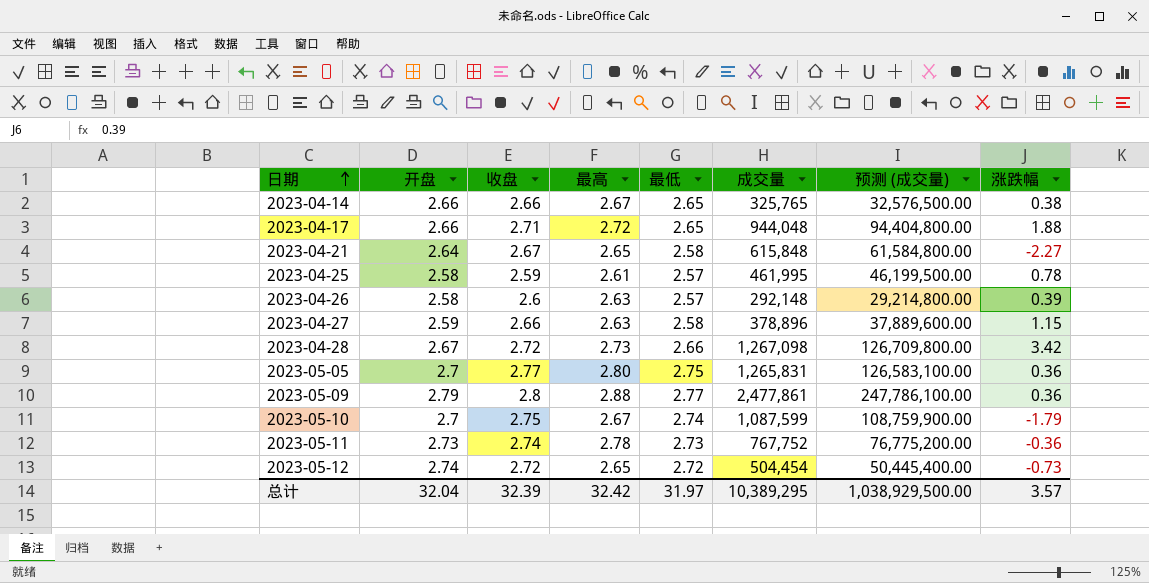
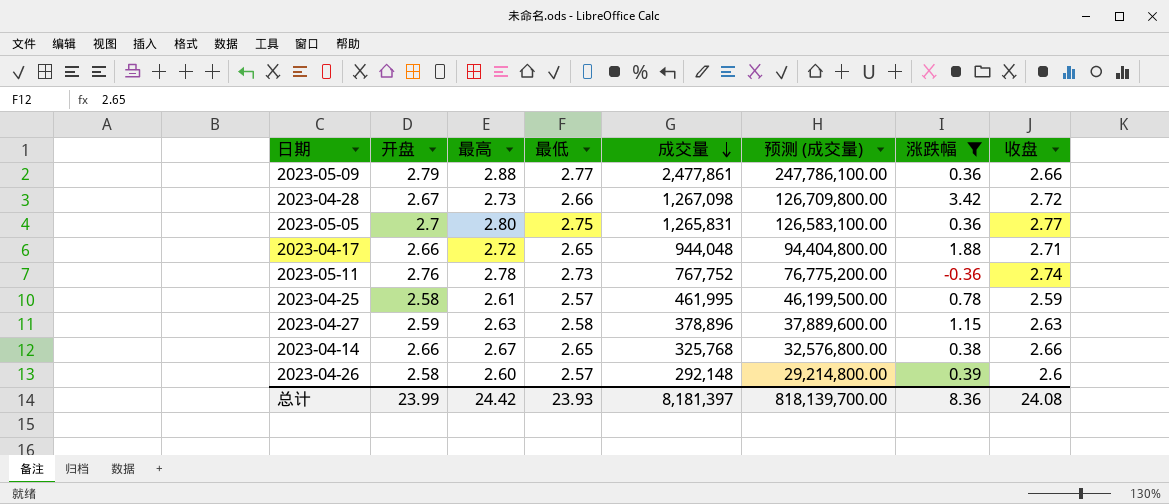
filter: none -> 涨跌幅 >= -0.36
row order: 日期 ascending -> 成交量 descending
column 收盘 | position: 3 -> 8
2023-05-09 | 收盘: 2.8 -> 2.66
2023-05-11 | 开盘: 2.73 -> 2.76
2023-04-27 | 收盘: 2.66 -> 2.63
2023-04-14 | 成交量: 325,765 -> 325,768
2023-04-14 | 预测 (成交量): 32,576,500.00 -> 32,576,800.00
2023-04-26 | 最高: 2.63 -> 2.60
总计 | 开盘: 32.04 -> 23.99
总计 | 最高: 32.42 -> 24.42
总计 | 最低: 31.97 -> 23.93
总计 | 成交量: 10,389,295 -> 8,181,397
总计 | 预测 (成交量): 1,038,929,500.00 -> 818,139,700.00
总计 | 涨跌幅: 3.57 -> 8.36
总计 | 收盘: 32.39 -> 24.08

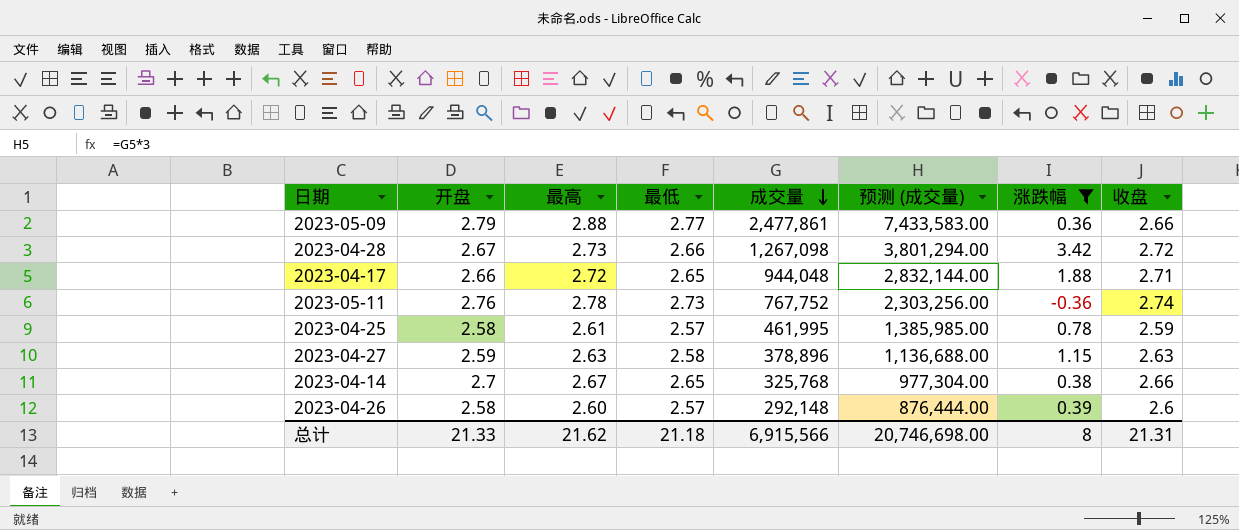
column 预测 (成交量) | formula: [成交量] * 100 -> [成交量] * 3
row 2023-05-05: 2.7 | 2.80 | 2.75 | 1,265,831 | 126,583,100.00 | 0.36 | 2.77 -> none
2023-04-14 | 开盘: 2.66 -> 2.7
总计 | 开盘: 23.99 -> 21.33
总计 | 最高: 24.42 -> 21.62
总计 | 最低: 23.93 -> 21.18
总计 | 成交量: 8,181,397 -> 6,915,566
总计 | 预测 (成交量): 818,139,700.00 -> 20,746,698.00
总计 | 涨跌幅: 8.36 -> 8
总计 | 收盘: 24.08 -> 21.31

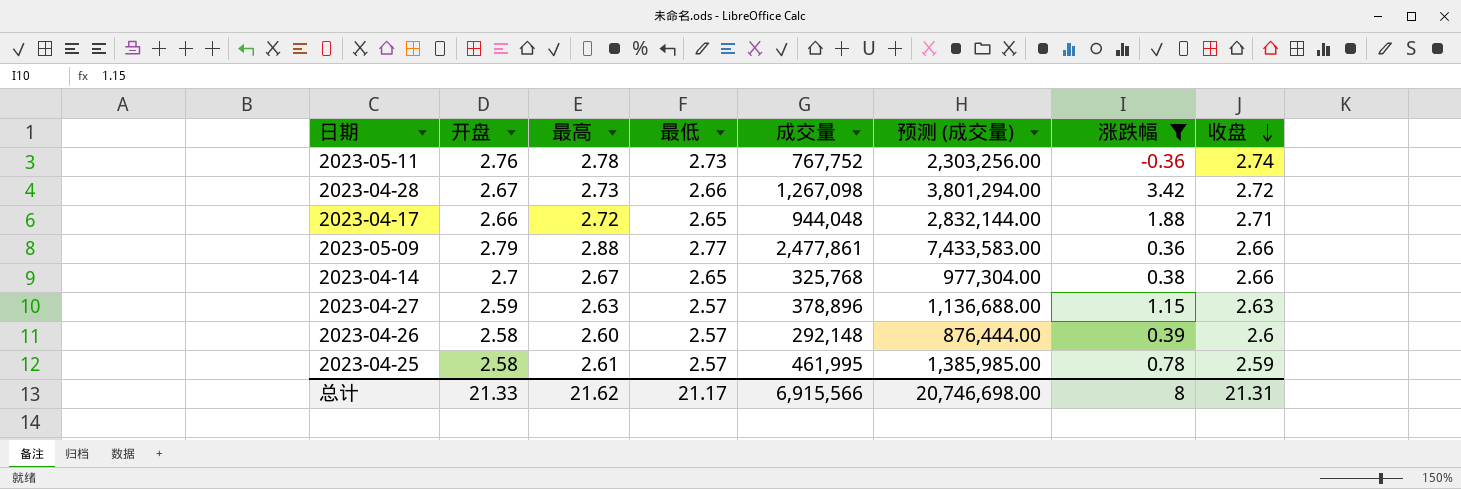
row order: 成交量 descending -> 收盘 descending
2023-04-27 | 最低: 2.58 -> 2.57
总计 | 最低: 21.18 -> 21.17

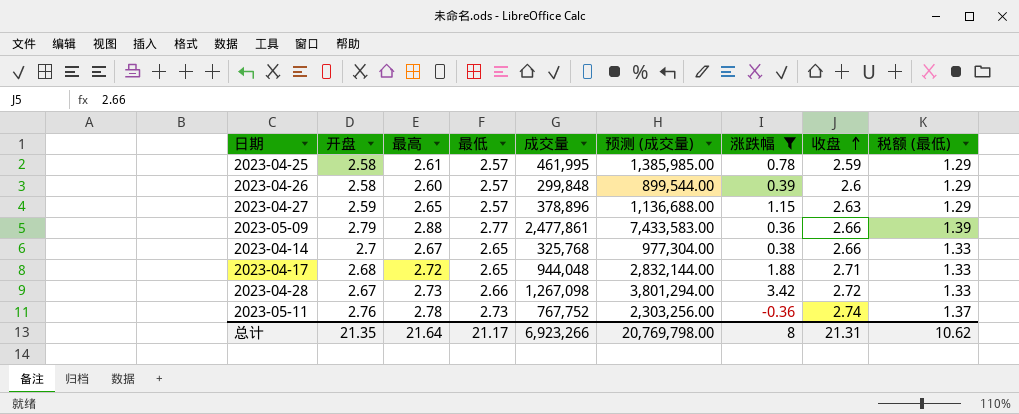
row order: 收盘 descending -> 收盘 ascending
column 税额 (最低) | formula: none -> [最低] * 0.5
2023-04-26 | 成交量: 292,148 -> 299,848
2023-04-26 | 预测 (成交量): 876,444.00 -> 899,544.00
2023-04-27 | 最高: 2.63 -> 2.65
2023-04-17 | 开盘: 2.66 -> 2.68
总计 | 开盘: 21.33 -> 21.35
总计 | 最高: 21.62 -> 21.64
总计 | 成交量: 6,915,566 -> 6,923,266
总计 | 预测 (成交量): 20,746,698.00 -> 20,769,798.00

